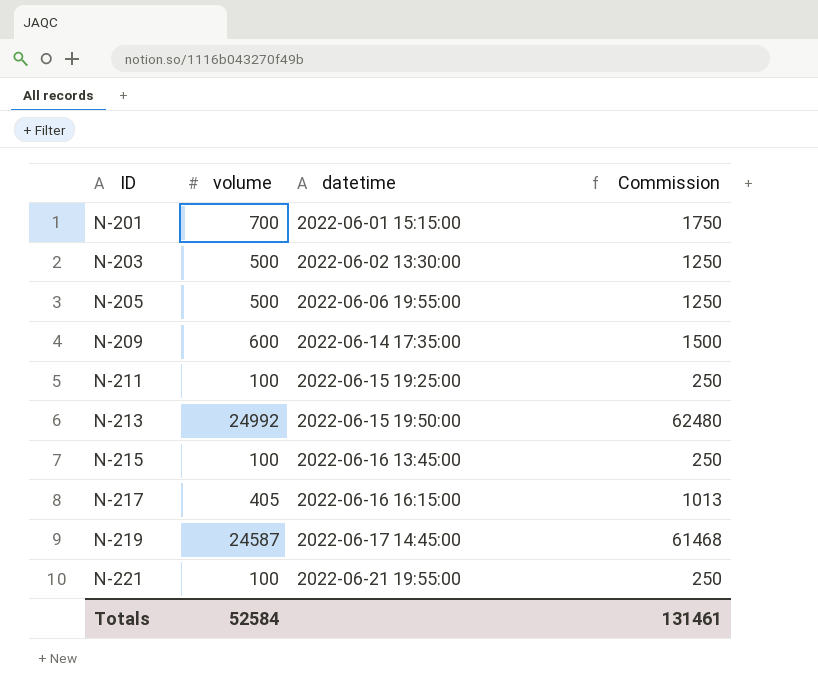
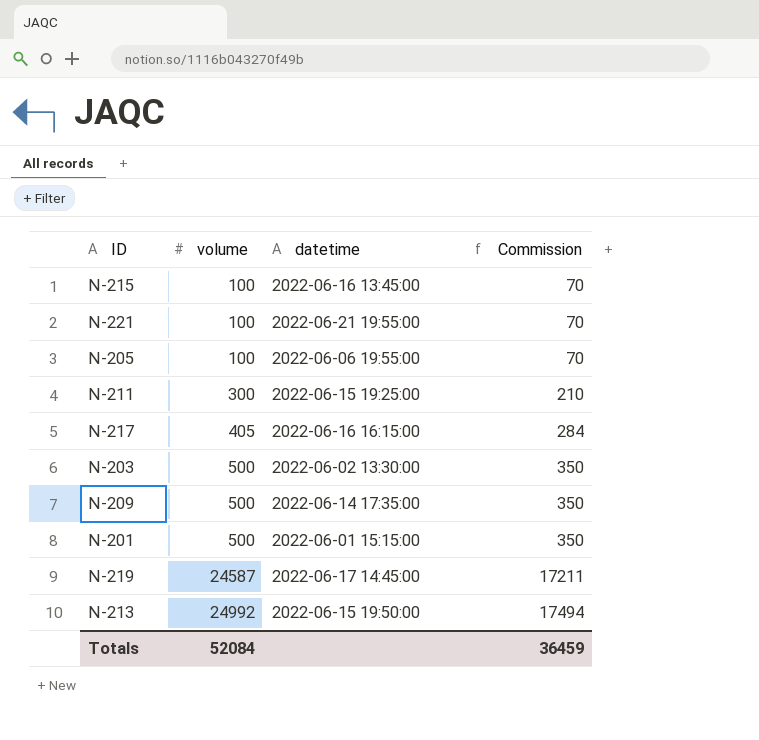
row order: ID ascending -> volume ascending
column Commission | formula: [volume] * 2.5 -> [volume] * 0.7
N-205 | volume: 500 -> 100
N-211 | volume: 100 -> 300
N-209 | volume: 600 -> 500
N-201 | volume: 700 -> 500
Totals | volume: 52584 -> 52084
Totals | Commission: 131461 -> 36459

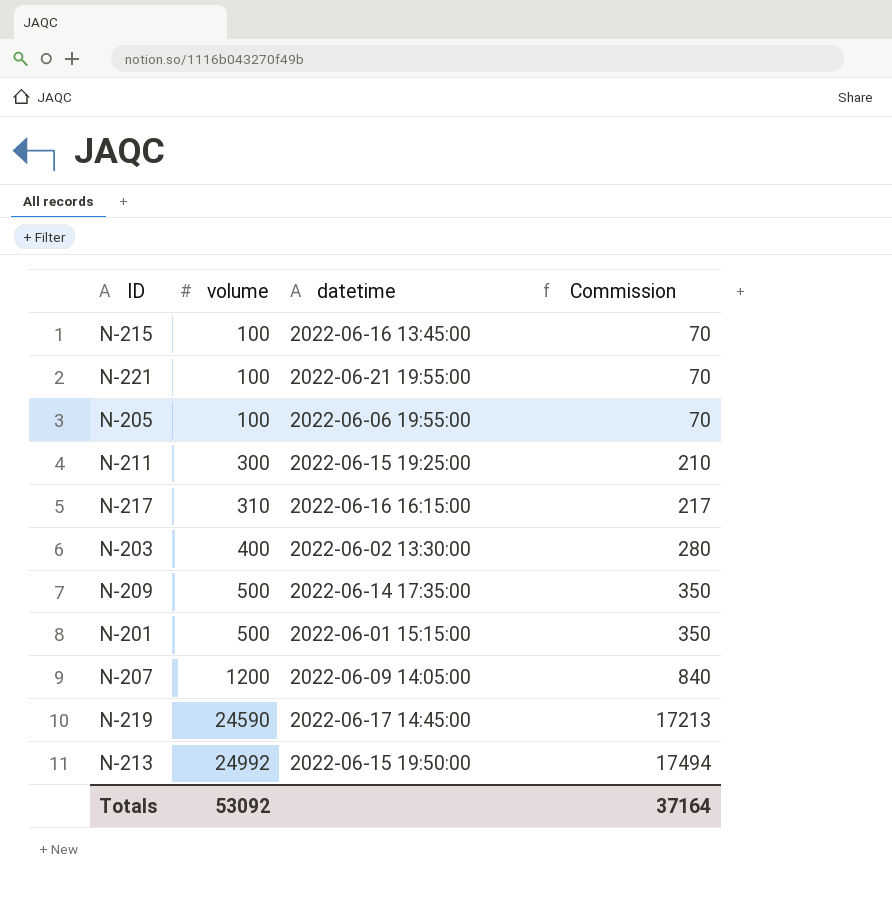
N-217 | volume: 405 -> 310
N-217 | Commission: 284 -> 217
N-203 | volume: 500 -> 400
N-203 | Commission: 350 -> 280
row N-207: none -> 1200 | 2022-06-09 14:05:00 | 840
N-219 | volume: 24587 -> 24590
N-219 | Commission: 17211 -> 17213
Totals | volume: 52084 -> 53092
Totals | Commission: 36459 -> 37164

